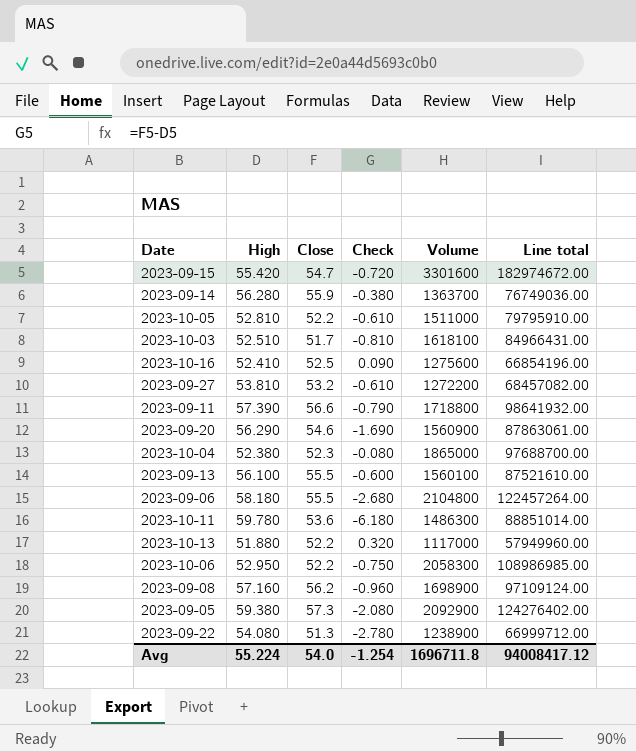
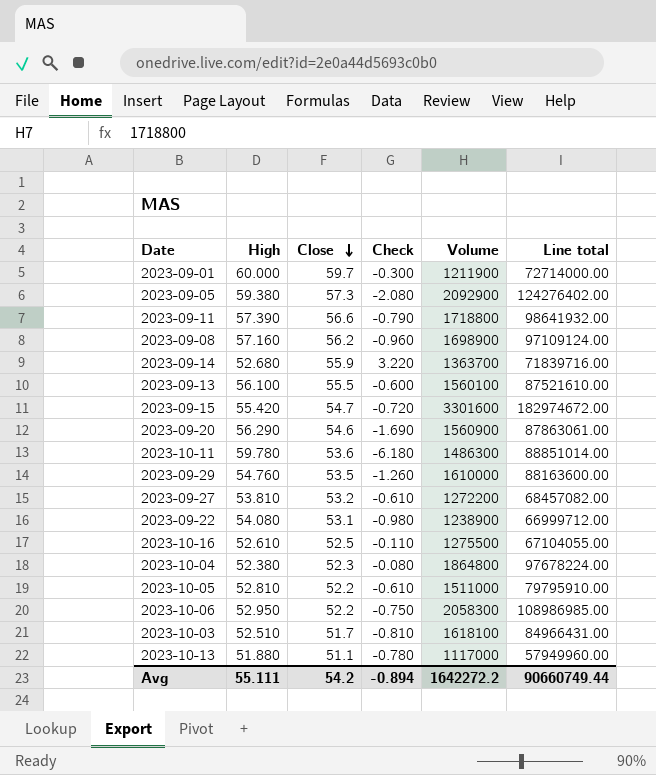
row order: none -> Close descending
row 2023-09-06: 58.180 | 55.5 | -2.680 | 2104800 | 122457264.00 -> none
row 2023-09-01: none -> 60.000 | 59.7 | -0.300 | 1211900 | 72714000.00
2023-09-14 | High: 56.280 -> 52.680
2023-09-14 | Check: -0.380 -> 3.220
2023-09-14 | Line total: 76749036.00 -> 71839716.00
row 2023-09-29: none -> 54.760 | 53.5 | -1.260 | 1610000 | 88163600.00
2023-09-22 | Close: 51.3 -> 53.1
2023-09-22 | Check: -2.780 -> -0.980
2023-10-16 | High: 52.410 -> 52.610
2023-10-16 | Check: 0.090 -> -0.110
2023-10-16 | Volume: 1275600 -> 1275500
2023-10-16 | Line total: 66854196.00 -> 67104055.00
2023-10-04 | Volume: 1865000 -> 1864800
2023-10-04 | Line total: 97688700.00 -> 97678224.00
2023-10-13 | Close: 52.2 -> 51.1
2023-10-13 | Check: 0.320 -> -0.780
Avg | High: 55.224 -> 55.111
Avg | Close: 54.0 -> 54.2
Avg | Check: -1.254 -> -0.894
Avg | Volume: 1696711.8 -> 1642272.2
Avg | Line total: 94008417.12 -> 90660749.44

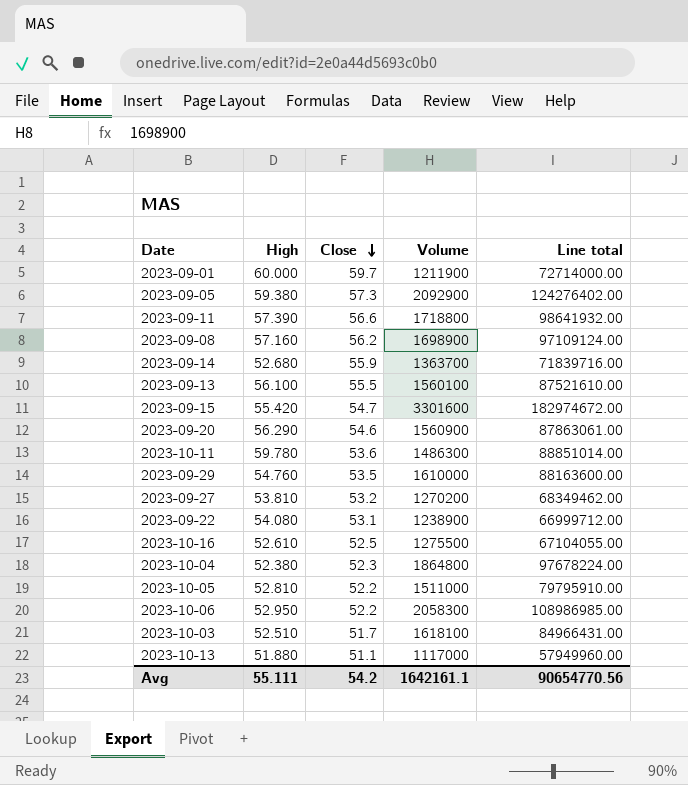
column Check | formula: [Close] - [High] -> none
2023-09-27 | Volume: 1272200 -> 1270200
2023-09-27 | Line total: 68457082.00 -> 68349462.00
Avg | Volume: 1642272.2 -> 1642161.1
Avg | Line total: 90660749.44 -> 90654770.56

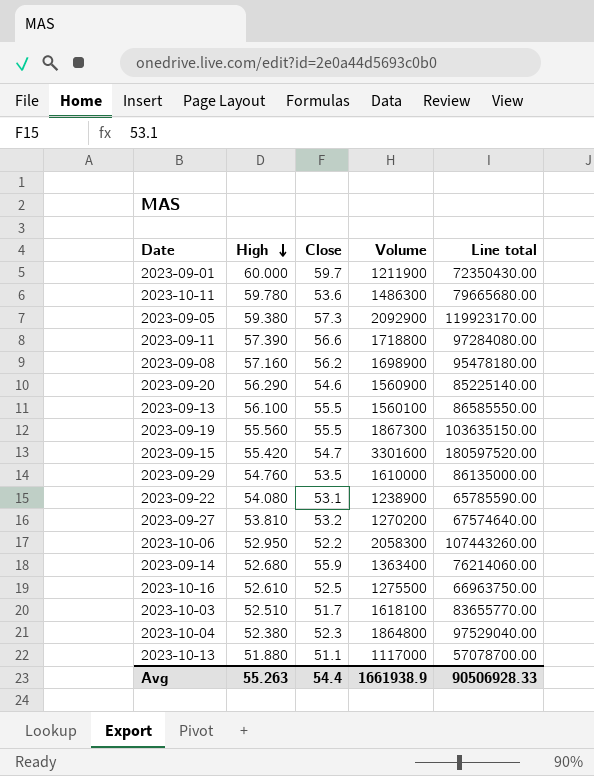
row order: Close descending -> High descending
column Line total | formula: [High] * [Volume] -> [Close] * [Volume]
row 2023-10-05: 52.810 | 52.2 | 1511000 | 79795910.00 -> none
row 2023-09-19: none -> 55.560 | 55.5 | 1867300 | 103635150.00
2023-09-14 | Volume: 1363700 -> 1363400
Avg | High: 55.111 -> 55.263
Avg | Close: 54.2 -> 54.4
Avg | Volume: 1642161.1 -> 1661938.9
Avg | Line total: 90654770.56 -> 90506928.33

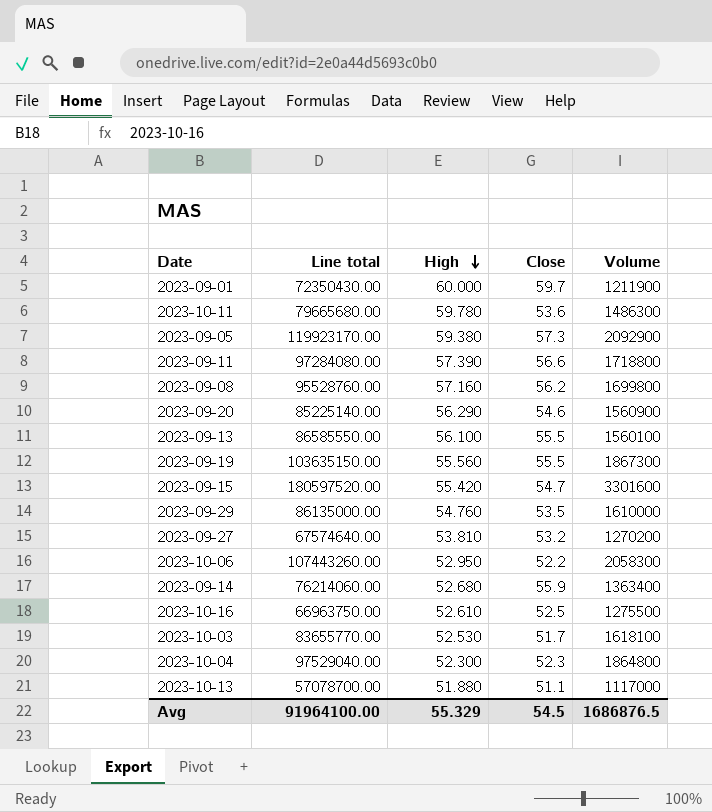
column Line total | position: 5 -> 2
row 2023-09-22: 54.080 | 53.1 | 1238900 | 65785590.00 -> none
2023-09-08 | Line total: 95478180.00 -> 95528760.00
2023-09-08 | Volume: 1698900 -> 1699800
2023-10-03 | High: 52.510 -> 52.530
2023-10-04 | High: 52.380 -> 52.300
Avg | Line total: 90506928.33 -> 91964100.00
Avg | High: 55.263 -> 55.329
Avg | Close: 54.4 -> 54.5
Avg | Volume: 1661938.9 -> 1686876.5

